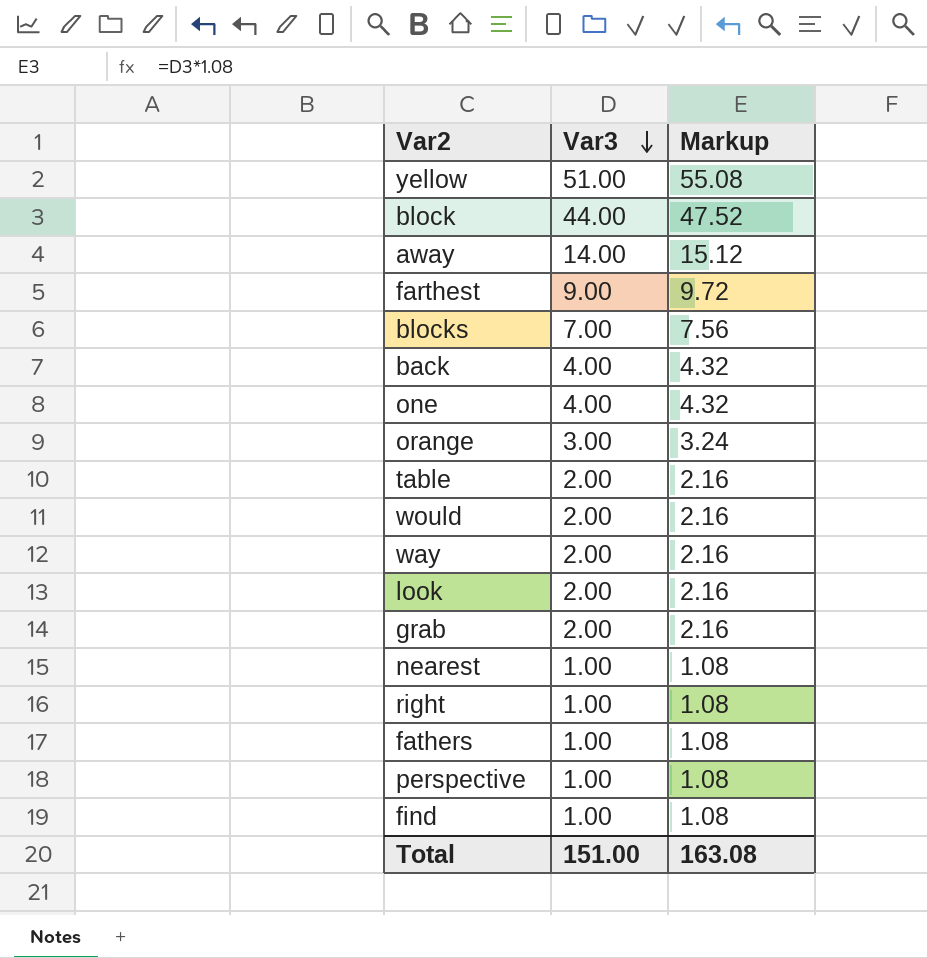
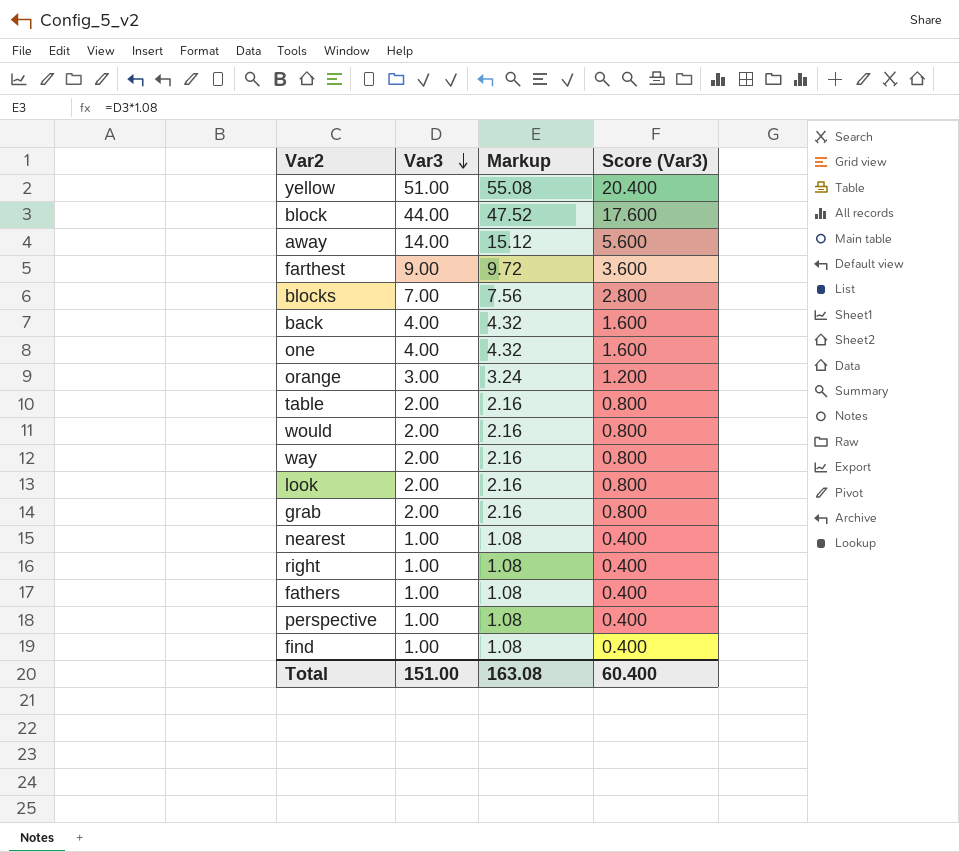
column Score (Var3) | formula: none -> [Var3] * 0.4

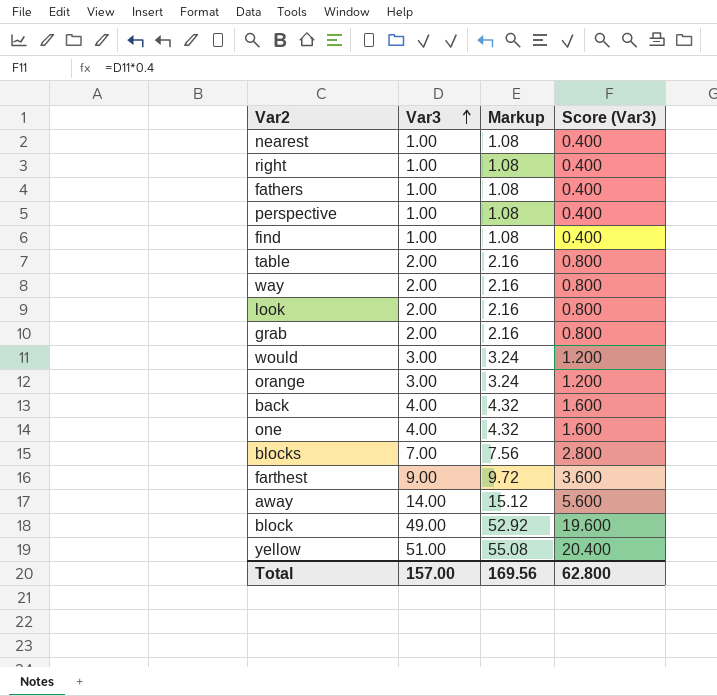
row order: Var3 descending -> Var3 ascending
would | Var3: 2.00 -> 3.00
would | Markup: 2.16 -> 3.24
would | Score (Var3): 0.800 -> 1.200
block | Var3: 44.00 -> 49.00
block | Markup: 47.52 -> 52.92
block | Score (Var3): 17.600 -> 19.600
Total | Var3: 151.00 -> 157.00
Total | Markup: 163.08 -> 169.56
Total | Score (Var3): 60.400 -> 62.800

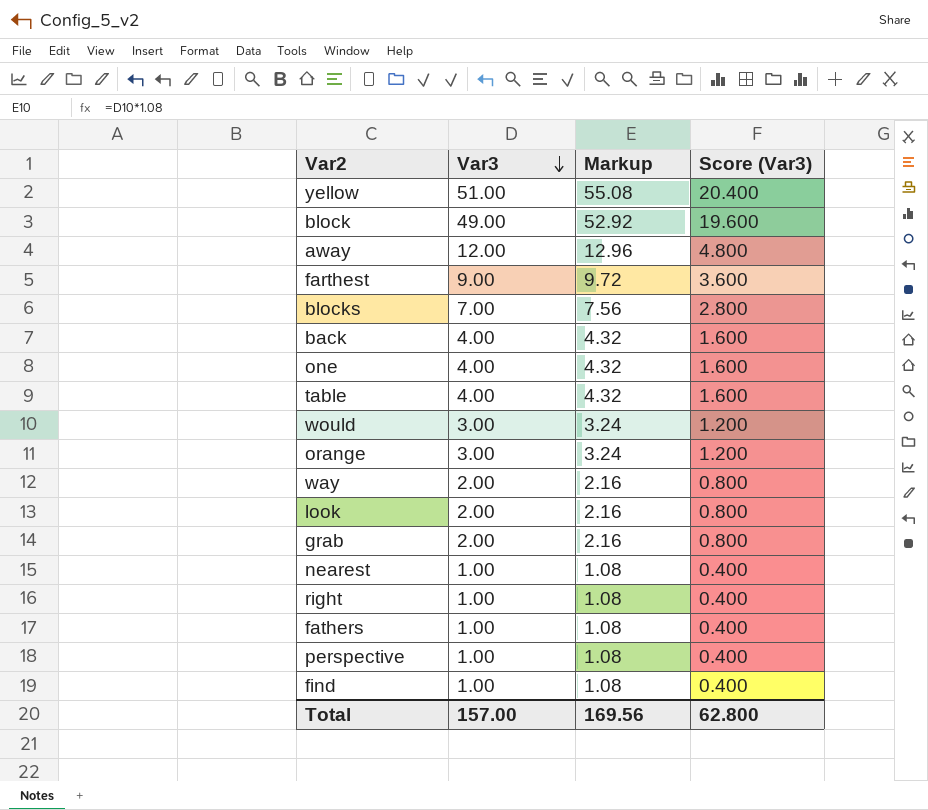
row order: Var3 ascending -> Var3 descending
away | Var3: 14.00 -> 12.00
away | Markup: 15.12 -> 12.96
away | Score (Var3): 5.600 -> 4.800
table | Var3: 2.00 -> 4.00
table | Markup: 2.16 -> 4.32
table | Score (Var3): 0.800 -> 1.600

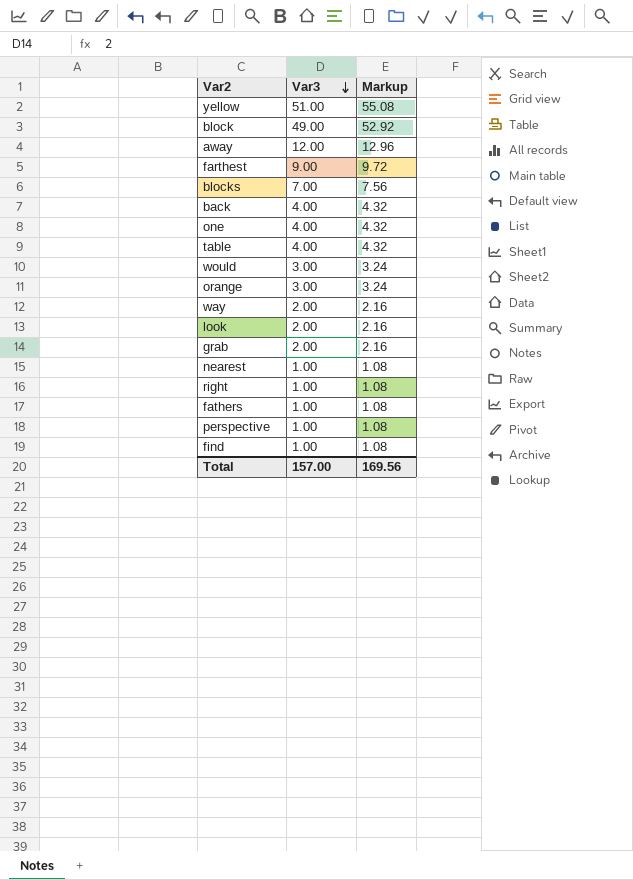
column Score (Var3) | formula: [Var3] * 0.4 -> none

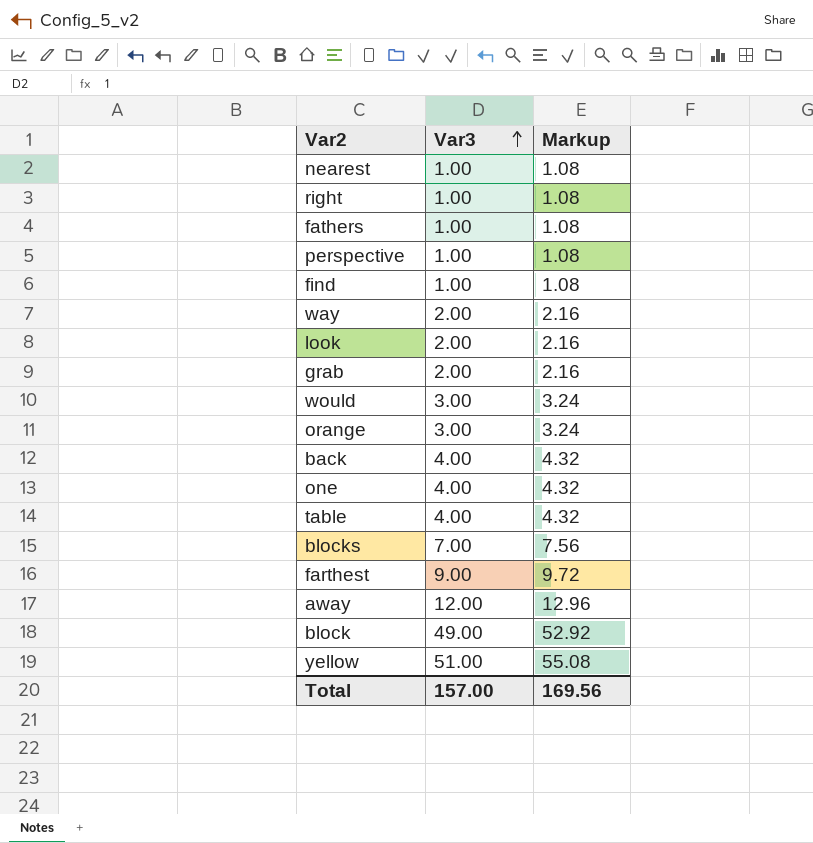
row order: Var3 descending -> Var3 ascending

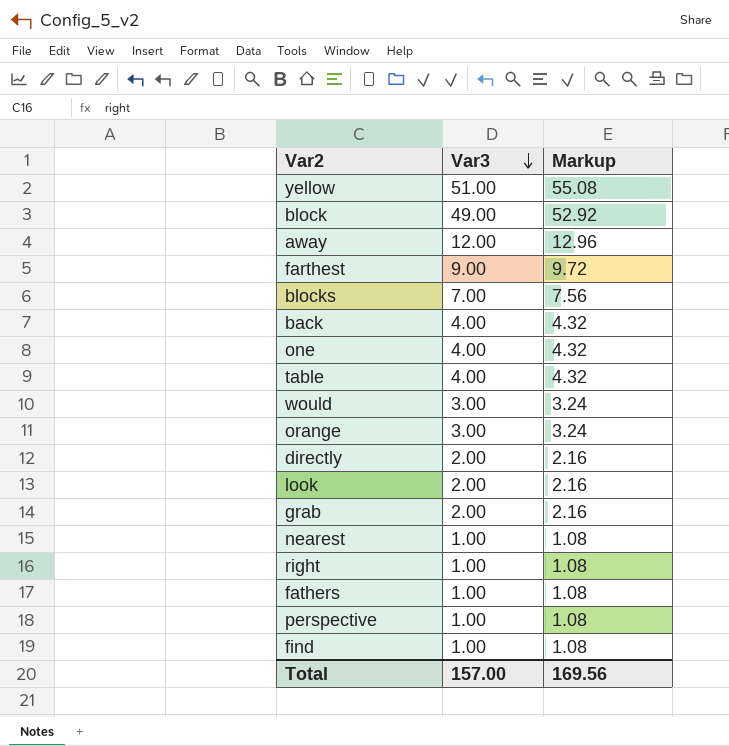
row order: Var3 ascending -> Var3 descending
row way: 2.00 | 2.16 -> none
row directly: none -> 2.00 | 2.16

